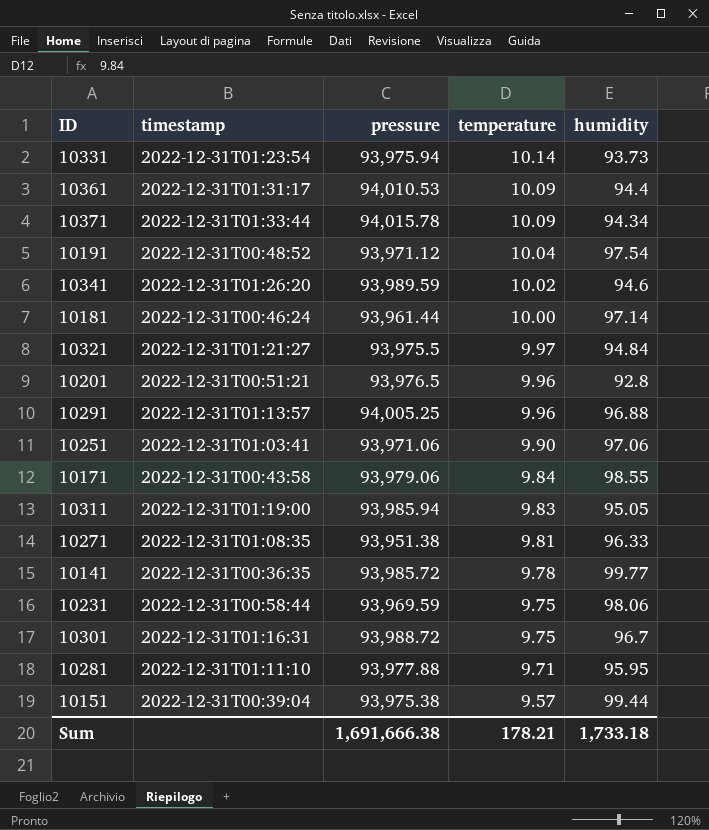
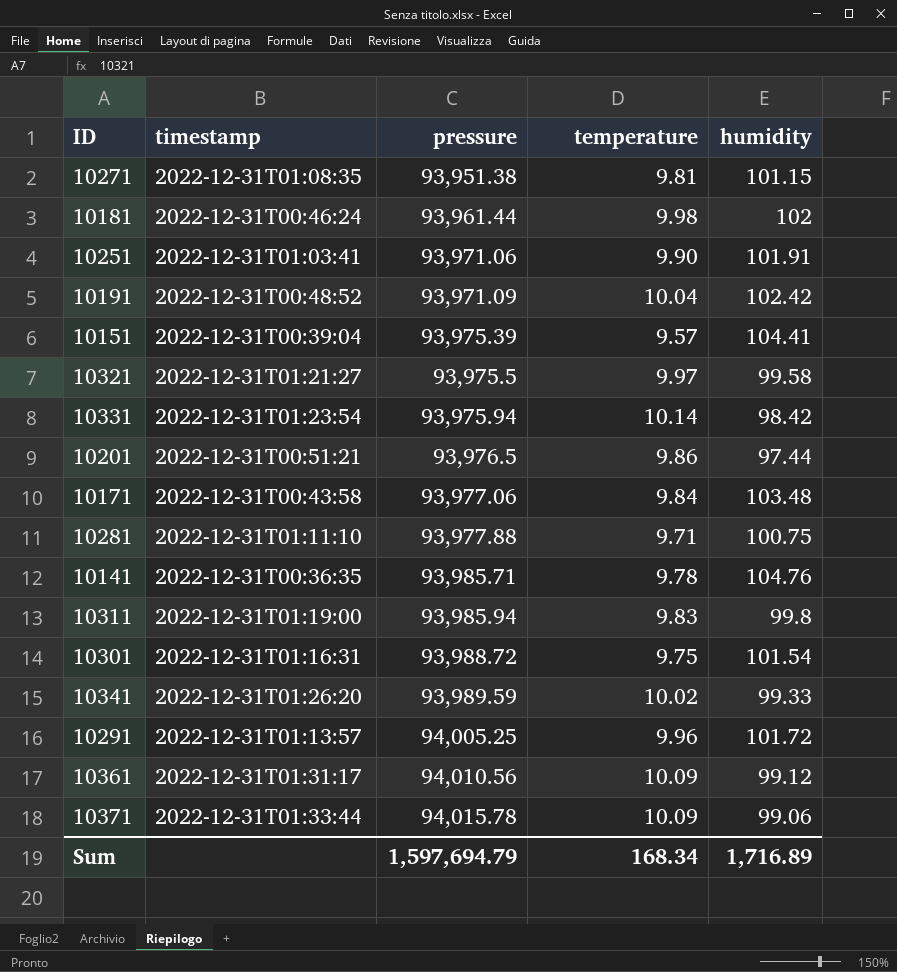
row order: temperature descending -> pressure ascending
row 10231: 2022-12-31T00:58:44 | 93,969.59 | 9.75 | 98.06 -> none
10271 | humidity: 96.33 -> 101.15
10181 | temperature: 10.00 -> 9.98
10181 | humidity: 97.14 -> 102
10251 | humidity: 97.06 -> 101.91
10191 | pressure: 93,971.12 -> 93,971.09
10191 | humidity: 97.54 -> 102.42
10151 | pressure: 93,975.38 -> 93,975.39
10151 | humidity: 99.44 -> 104.41
10321 | humidity: 94.84 -> 99.58
10331 | humidity: 93.73 -> 98.42
10201 | temperature: 9.96 -> 9.86
10201 | humidity: 92.8 -> 97.44
10171 | pressure: 93,979.06 -> 93,977.06
10171 | humidity: 98.55 -> 103.48
10281 | humidity: 95.95 -> 100.75
10141 | pressure: 93,985.72 -> 93,985.71
10141 | humidity: 99.77 -> 104.76
10311 | humidity: 95.05 -> 99.8
10301 | humidity: 96.7 -> 101.54
10341 | humidity: 94.6 -> 99.33
10291 | humidity: 96.88 -> 101.72
10361 | pressure: 94,010.53 -> 94,010.56
10361 | humidity: 94.4 -> 99.12
10371 | humidity: 94.34 -> 99.06
Sum | pressure: 1,691,666.38 -> 1,597,694.79
Sum | temperature: 178.21 -> 168.34
Sum | humidity: 1,733.18 -> 1,716.89

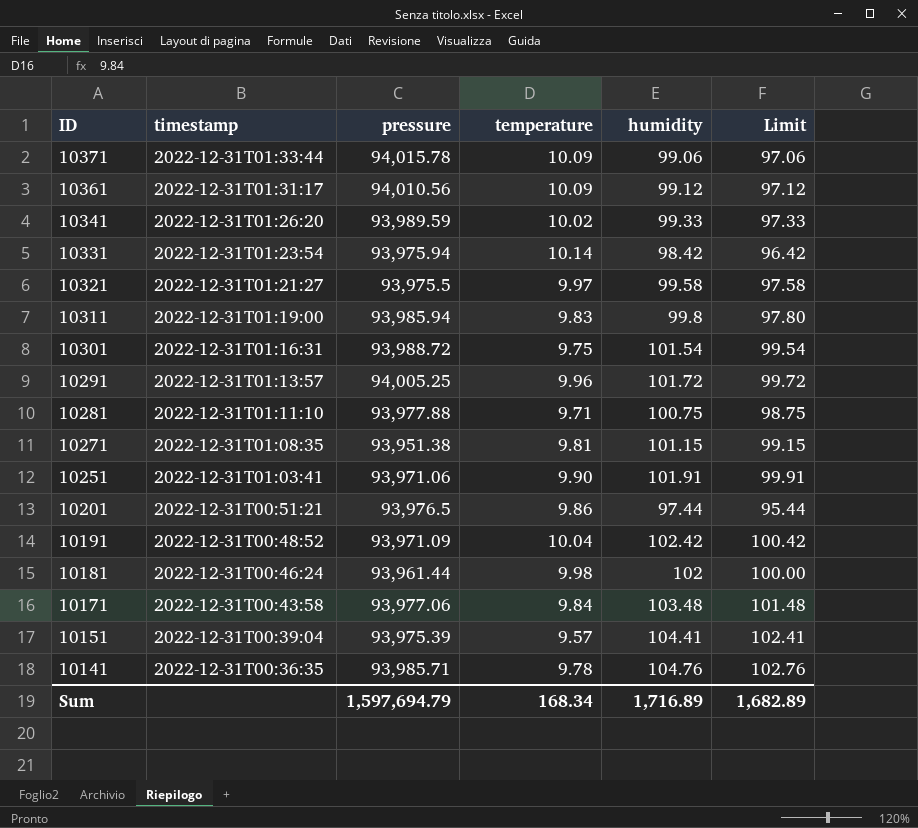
row order: pressure ascending -> ID descending
column Limit | formula: none -> [humidity] - 2

